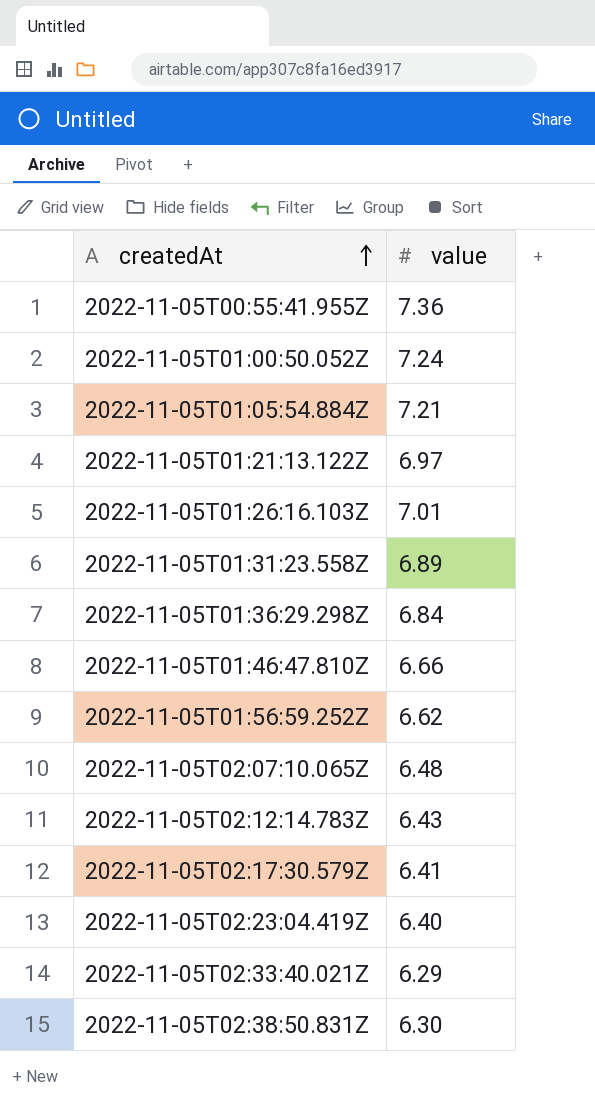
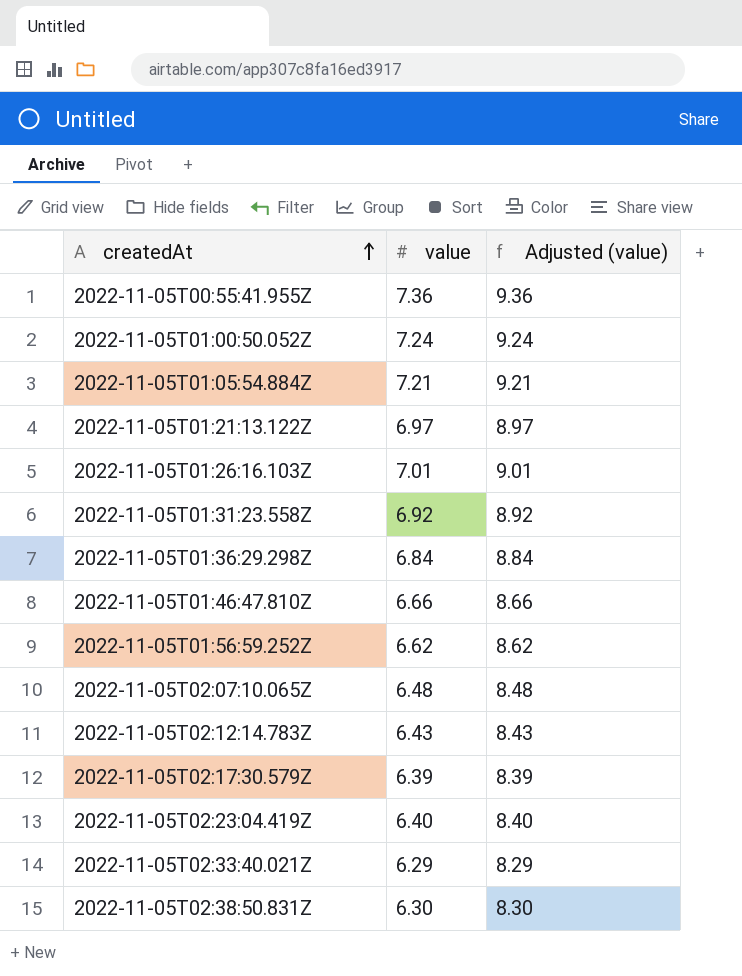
column Adjusted (value) | formula: none -> [value] + 2
2022-11-05T01:31:23.558Z | value: 6.89 -> 6.92
2022-11-05T02:17:30.579Z | value: 6.41 -> 6.39

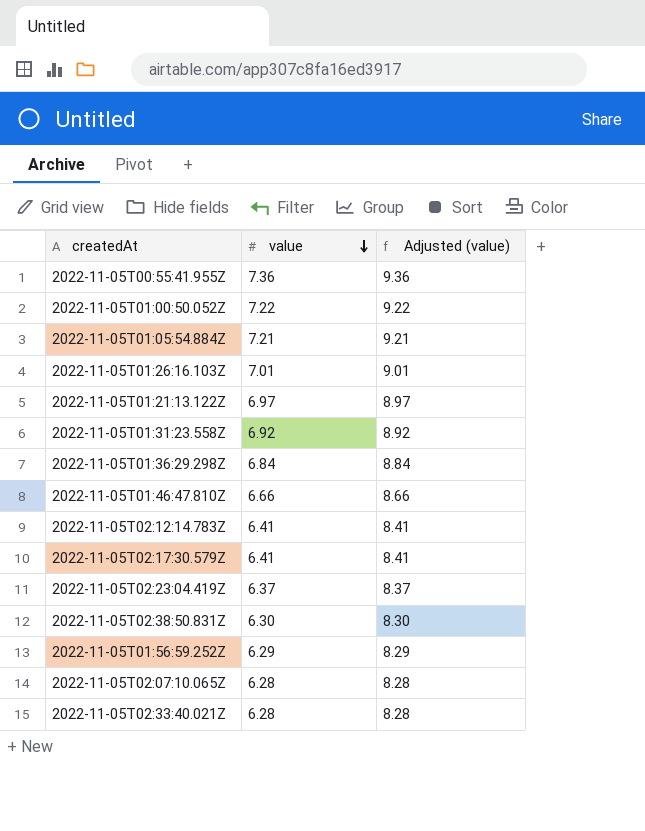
row order: createdAt ascending -> value descending
2022-11-05T01:00:50.052Z | value: 7.24 -> 7.22
2022-11-05T01:00:50.052Z | Adjusted (value): 9.24 -> 9.22
2022-11-05T02:12:14.783Z | value: 6.43 -> 6.41
2022-11-05T02:12:14.783Z | Adjusted (value): 8.43 -> 8.41
2022-11-05T02:17:30.579Z | value: 6.39 -> 6.41
2022-11-05T02:17:30.579Z | Adjusted (value): 8.39 -> 8.41
2022-11-05T02:23:04.419Z | value: 6.40 -> 6.37
2022-11-05T02:23:04.419Z | Adjusted (value): 8.40 -> 8.37
2022-11-05T01:56:59.252Z | value: 6.62 -> 6.29
2022-11-05T01:56:59.252Z | Adjusted (value): 8.62 -> 8.29
2022-11-05T02:07:10.065Z | value: 6.48 -> 6.28
2022-11-05T02:07:10.065Z | Adjusted (value): 8.48 -> 8.28
2022-11-05T02:33:40.021Z | value: 6.29 -> 6.28
2022-11-05T02:33:40.021Z | Adjusted (value): 8.29 -> 8.28

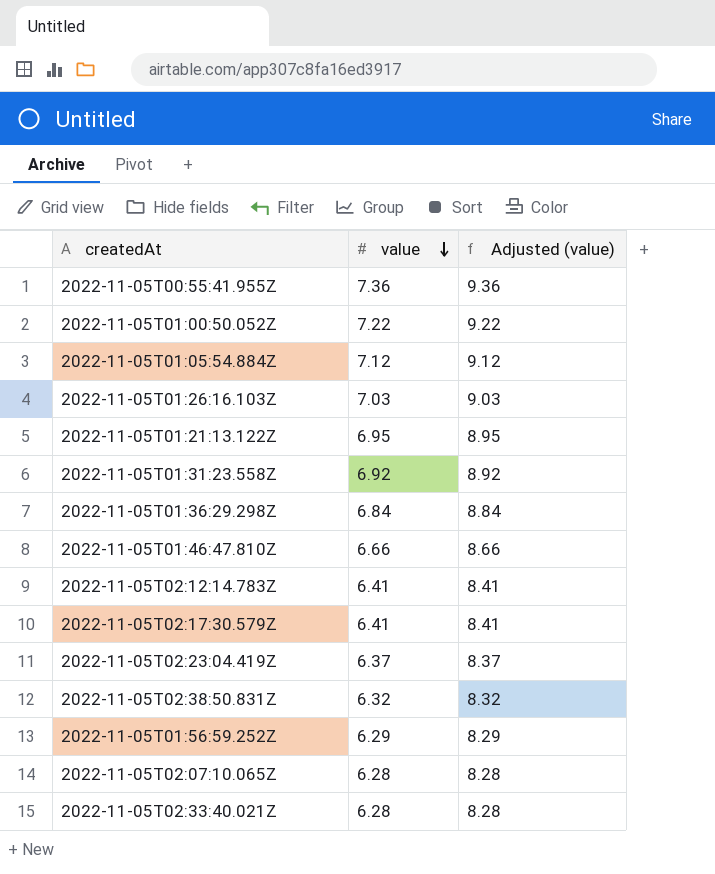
2022-11-05T01:05:54.884Z | value: 7.21 -> 7.12
2022-11-05T01:05:54.884Z | Adjusted (value): 9.21 -> 9.12
2022-11-05T01:26:16.103Z | value: 7.01 -> 7.03
2022-11-05T01:26:16.103Z | Adjusted (value): 9.01 -> 9.03
2022-11-05T01:21:13.122Z | value: 6.97 -> 6.95
2022-11-05T01:21:13.122Z | Adjusted (value): 8.97 -> 8.95
2022-11-05T02:38:50.831Z | value: 6.30 -> 6.32
2022-11-05T02:38:50.831Z | Adjusted (value): 8.30 -> 8.32

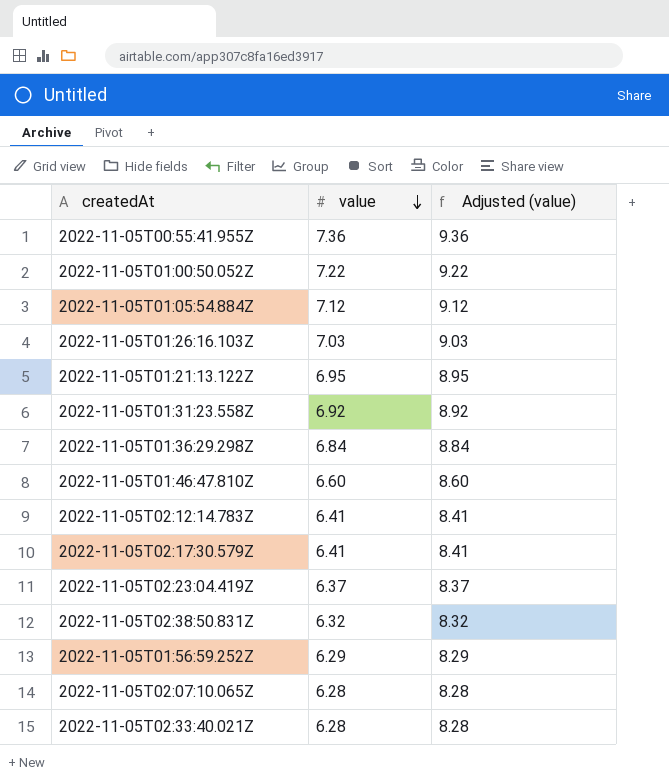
2022-11-05T01:46:47.810Z | value: 6.66 -> 6.60
2022-11-05T01:46:47.810Z | Adjusted (value): 8.66 -> 8.60

